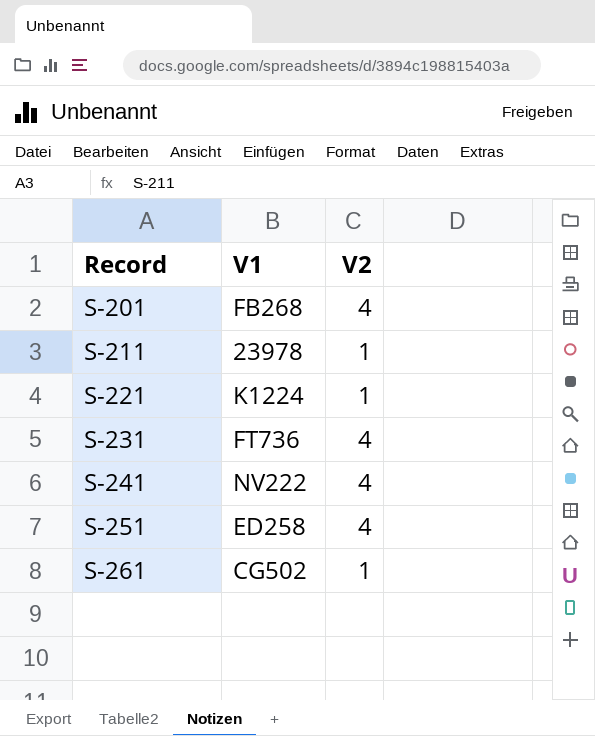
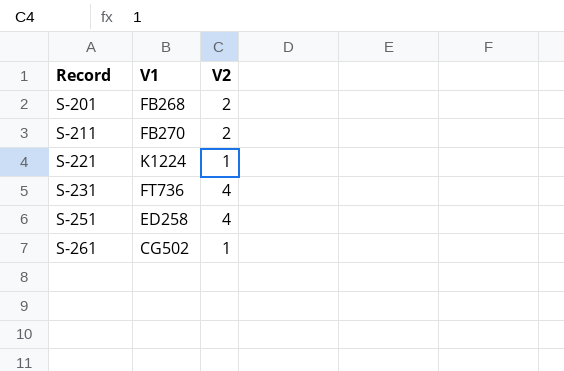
row S-241: NV222 | 4 -> none
S-201 | V2: 4 -> 2
S-211 | V1: 23978 -> FB270
S-211 | V2: 1 -> 2

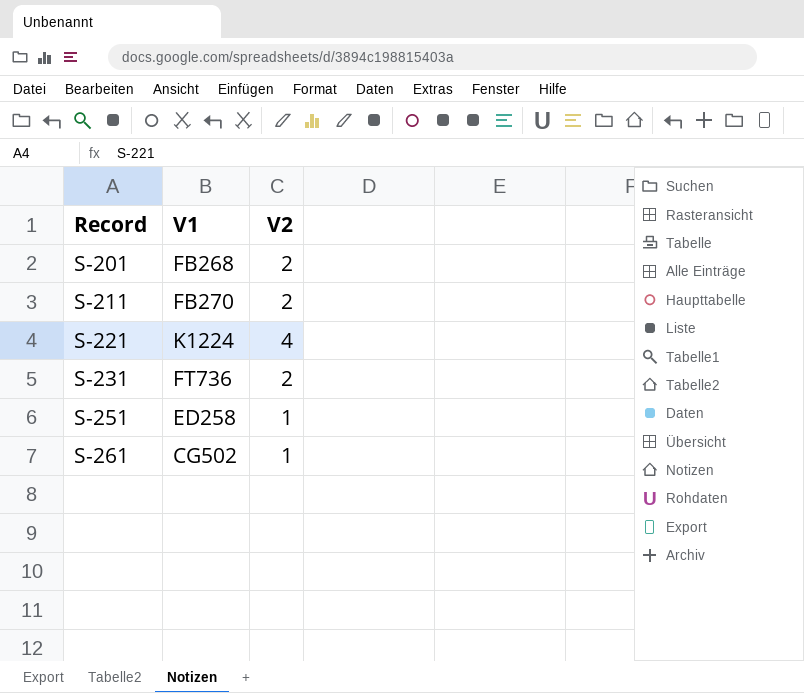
S-221 | V2: 1 -> 4
S-231 | V2: 4 -> 2
S-251 | V2: 4 -> 1

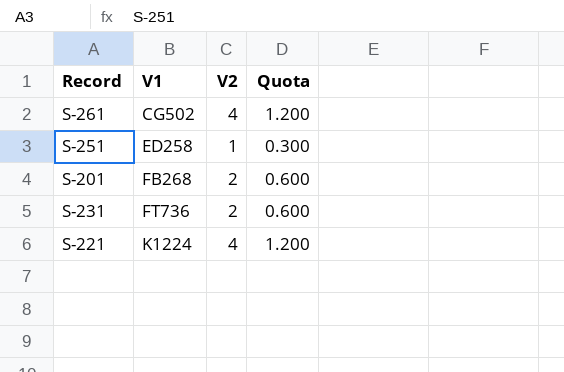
row order: Record ascending -> V1 ascending
column Quota | formula: none -> [V2] * 0.3
row S-211: FB270 | 2 -> none
S-261 | V2: 1 -> 4

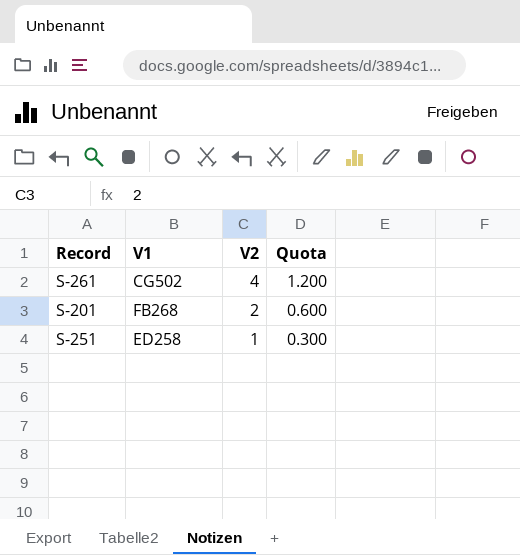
row order: V1 ascending -> V2 descending
row S-231: FT736 | 2 | 0.600 -> none
row S-221: K1224 | 4 | 1.200 -> none

